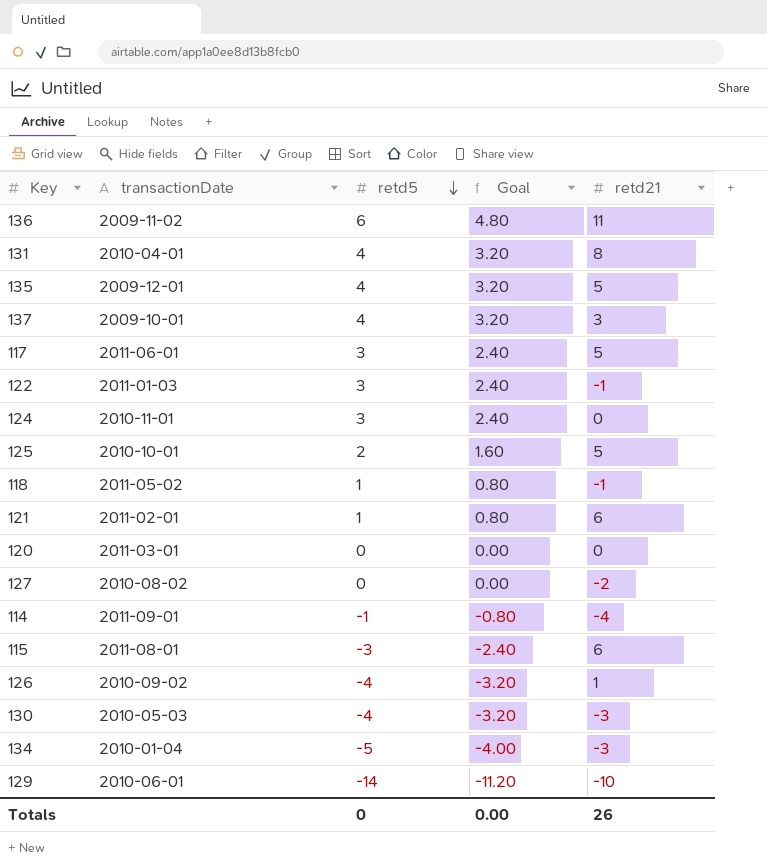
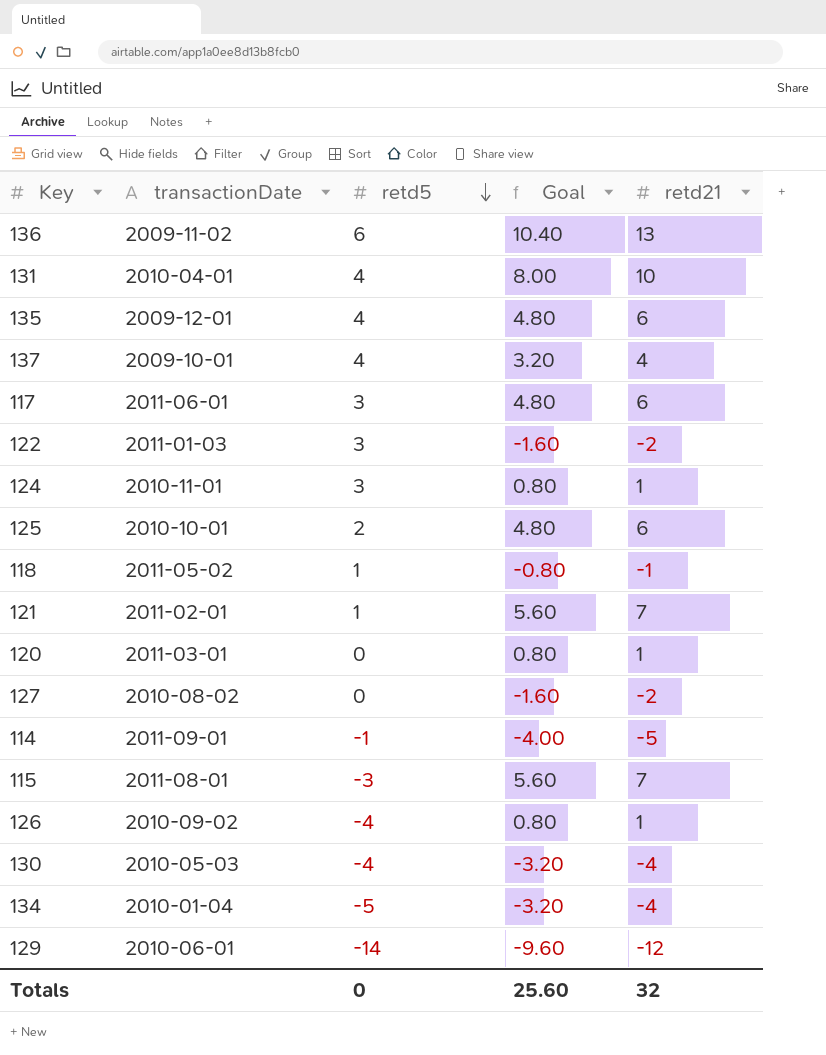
column Goal | formula: [retd5] * 0.8 -> [retd21] * 0.8
136 | retd21: 11 -> 13
131 | retd21: 8 -> 10
135 | retd21: 5 -> 6
137 | retd21: 3 -> 4
117 | retd21: 5 -> 6
122 | retd21: -1 -> -2
124 | retd21: 0 -> 1
125 | retd21: 5 -> 6
121 | retd21: 6 -> 7
120 | retd21: 0 -> 1
114 | retd21: -4 -> -5
115 | retd21: 6 -> 7
130 | retd21: -3 -> -4
134 | retd21: -3 -> -4
129 | retd21: -10 -> -12
Totals | Goal: 0.00 -> 25.60
Totals | retd21: 26 -> 32

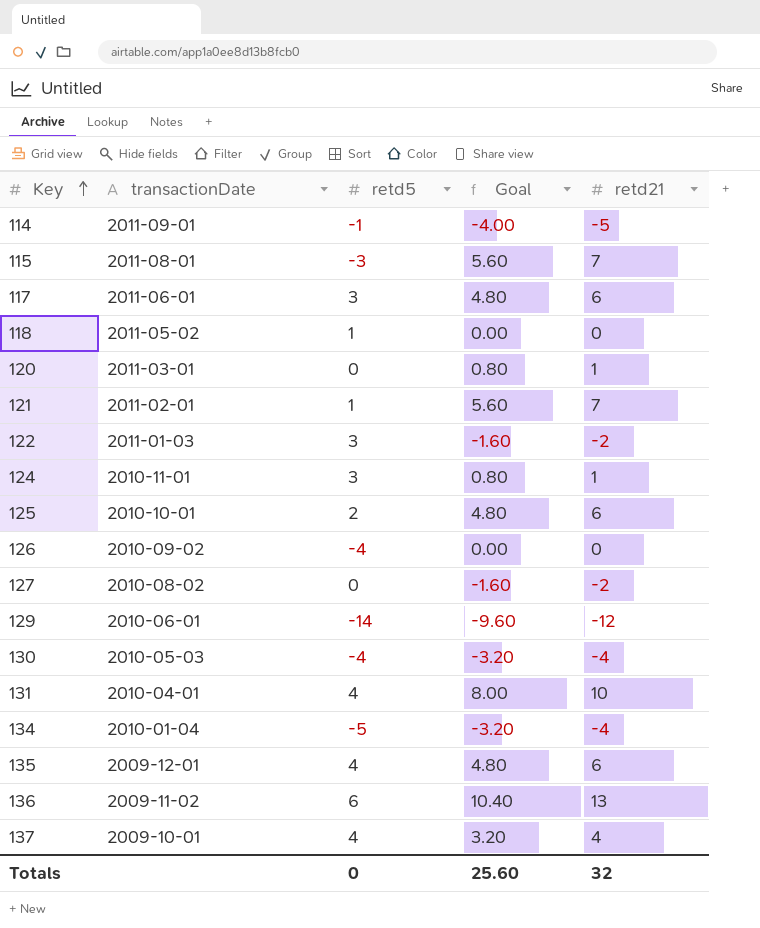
row order: retd5 descending -> Key ascending
118 | Goal: -0.80 -> 0.00
118 | retd21: -1 -> 0
126 | Goal: 0.80 -> 0.00
126 | retd21: 1 -> 0

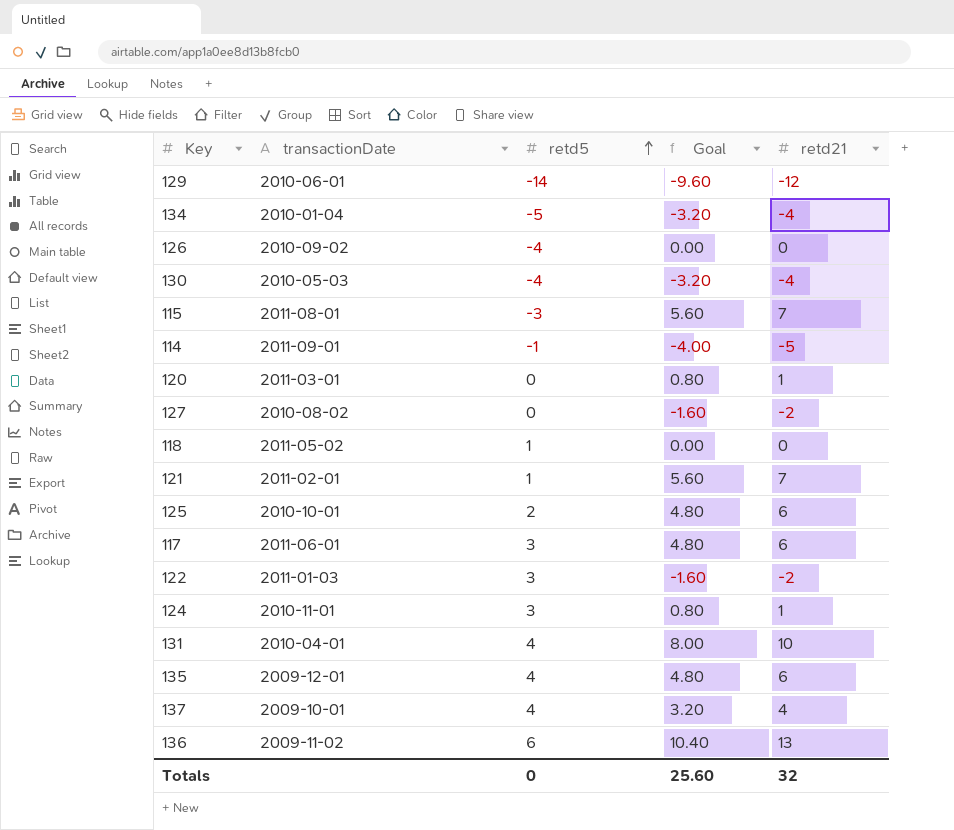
row order: Key ascending -> retd5 ascending

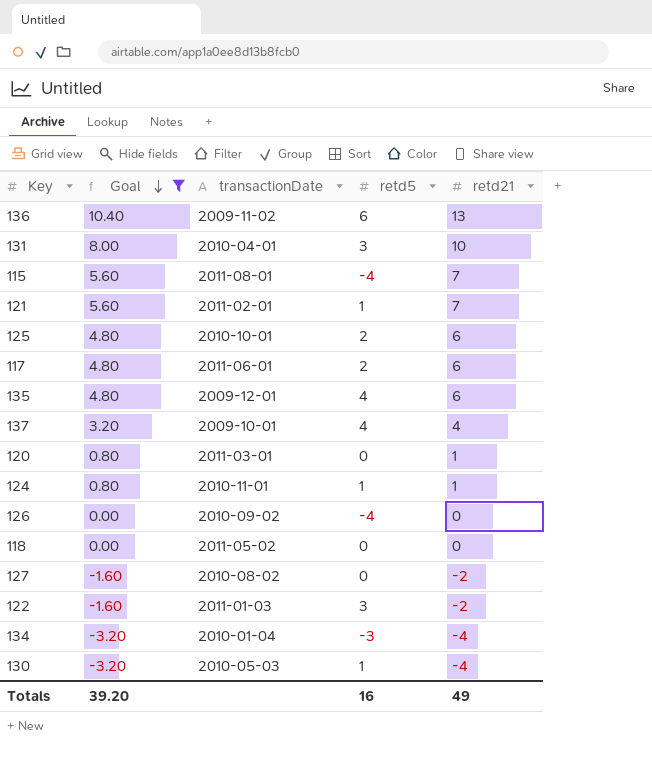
filter: none -> Goal >= -3.20
row order: retd5 ascending -> Goal descending
column Goal | position: 4 -> 2
131 | retd5: 4 -> 3
115 | retd5: -3 -> -4
117 | retd5: 3 -> 2
124 | retd5: 3 -> 1
118 | retd5: 1 -> 0
134 | retd5: -5 -> -3
130 | retd5: -4 -> 1
Totals | Goal: 25.60 -> 39.20
Totals | retd5: 0 -> 16
Totals | retd21: 32 -> 49

